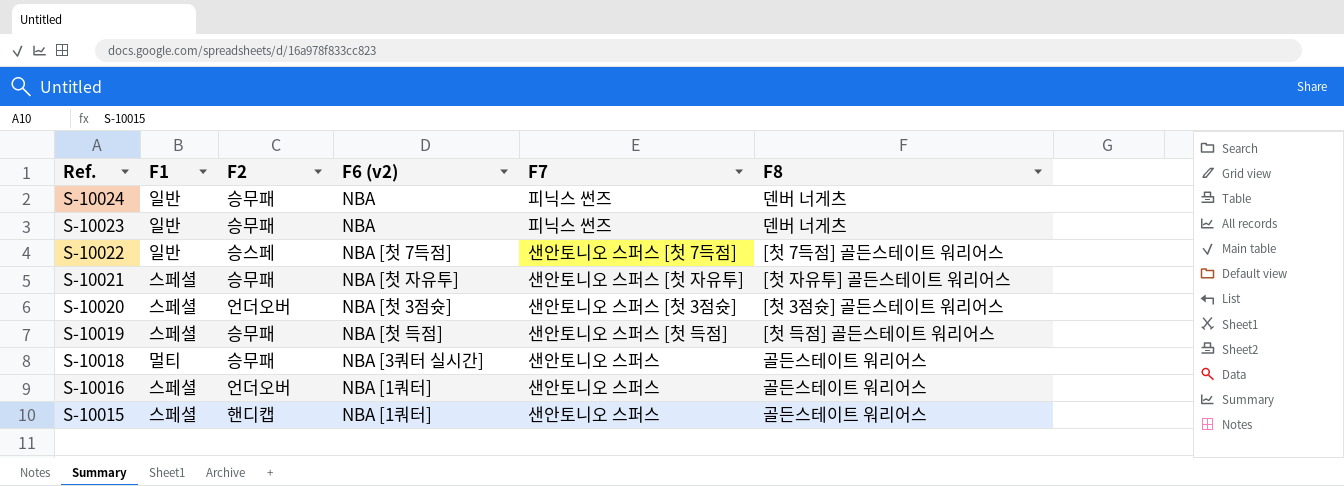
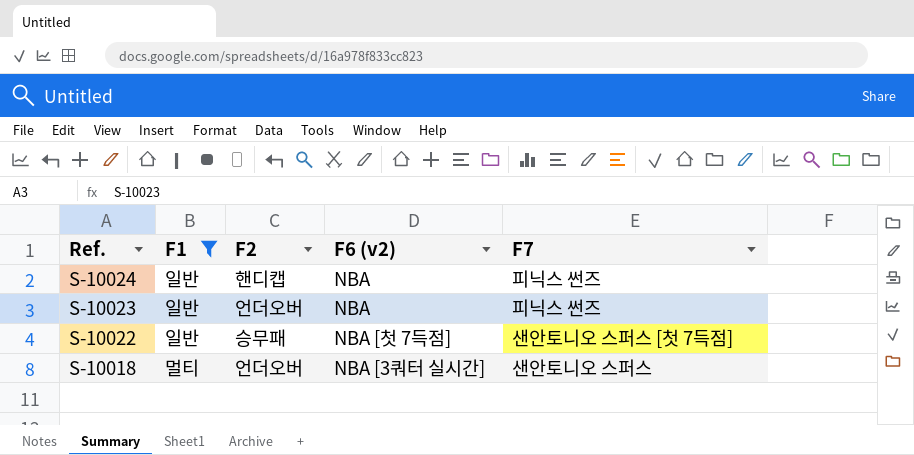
filter: none -> F1 != 스페셜
column F8 | position: 6 -> none
S-10024 | F2: 승무패 -> 핸디캡
S-10023 | F2: 승무패 -> 언더오버
S-10022 | F2: 승스페 -> 승무패
S-10018 | F2: 승무패 -> 언더오버

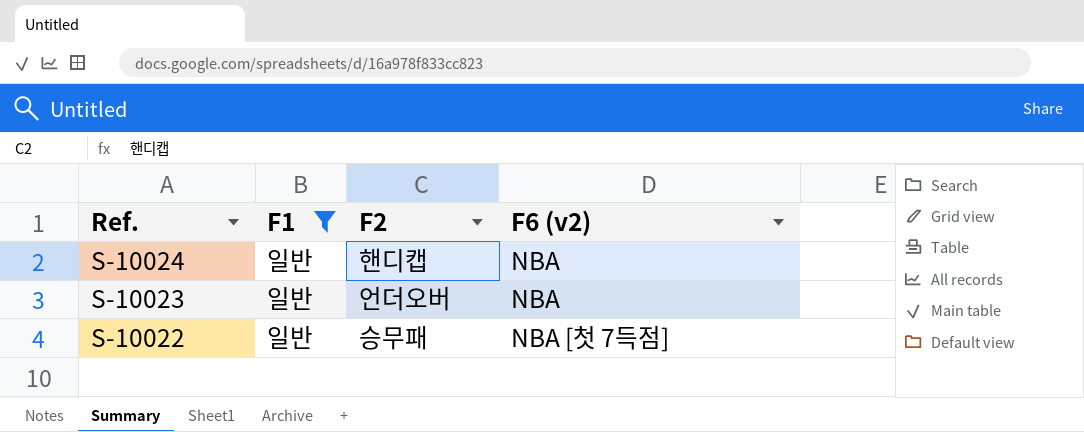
column F7 | position: 5 -> none
row S-10018: 멀티 | 언더오버 | NBA [3쿼터 실시간] | 샌안토니오 스퍼스 -> none

